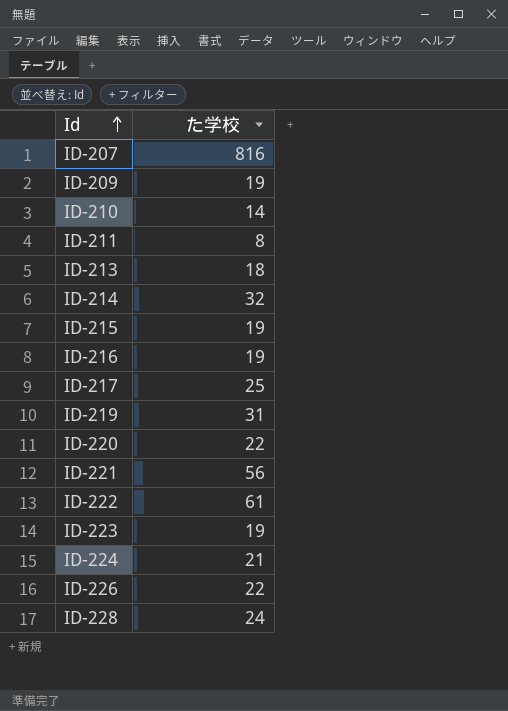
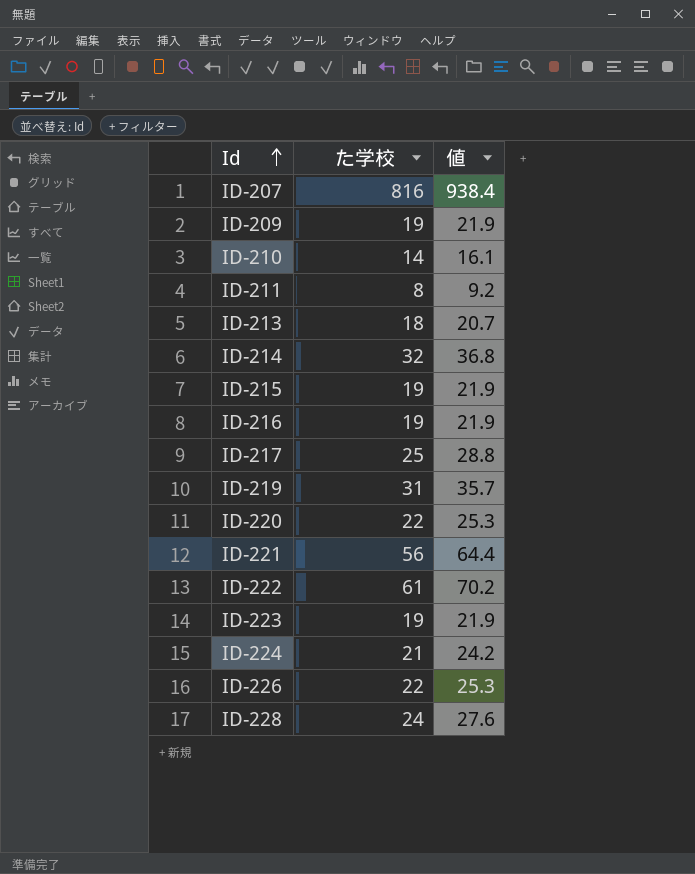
column 値 | formula: none -> [た学校] * 1.15

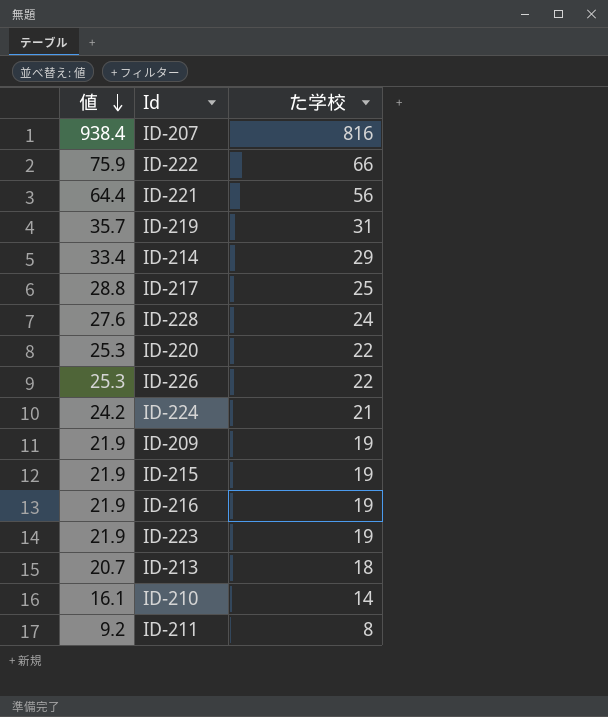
row order: Id ascending -> 値 descending
column 値 | position: 3 -> 1
ID-222 | 値: 70.2 -> 75.9
ID-222 | た学校: 61 -> 66
ID-214 | 値: 36.8 -> 33.4
ID-214 | た学校: 32 -> 29

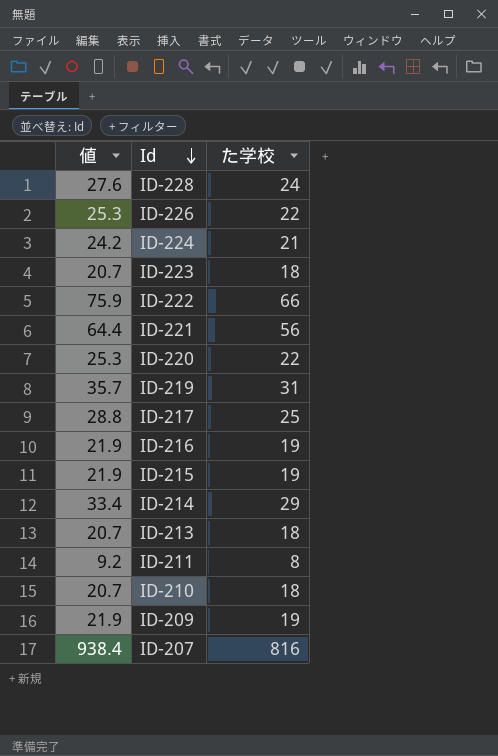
row order: 値 descending -> Id descending
ID-223 | 値: 21.9 -> 20.7
ID-223 | た学校: 19 -> 18
ID-210 | 値: 16.1 -> 20.7
ID-210 | た学校: 14 -> 18

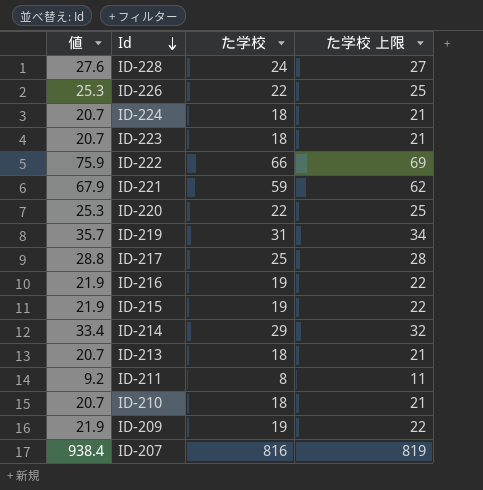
column た学校 上限 | formula: none -> [た学校] + 3
ID-224 | 値: 24.2 -> 20.7
ID-224 | た学校: 21 -> 18
ID-221 | 値: 64.4 -> 67.9
ID-221 | た学校: 56 -> 59

